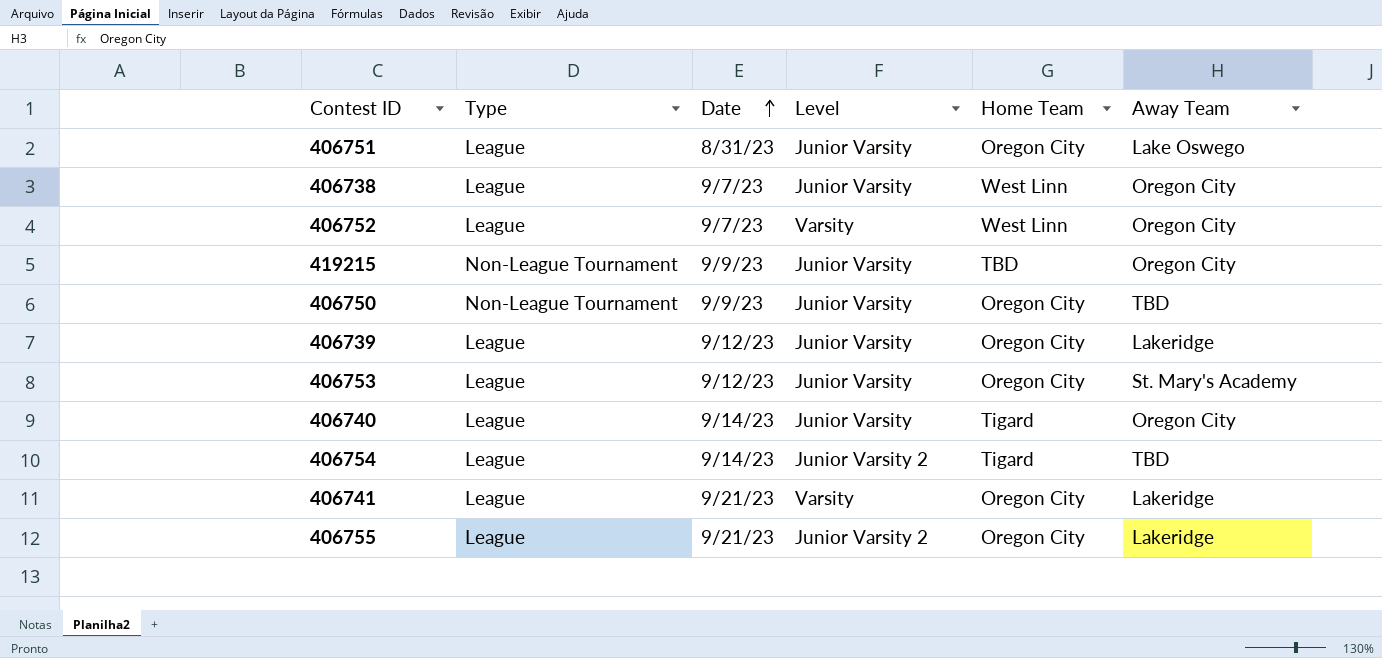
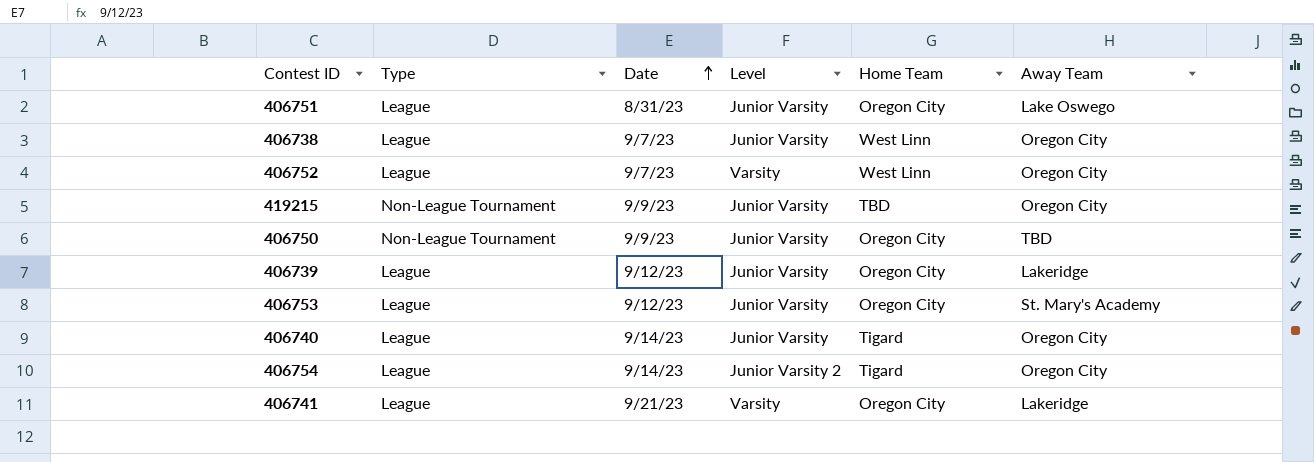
row 406755: League | 9/21/23 | Junior Varsity 2 | Oregon City | Lakeridge -> none
406754 | Away Team: TBD -> Oregon City

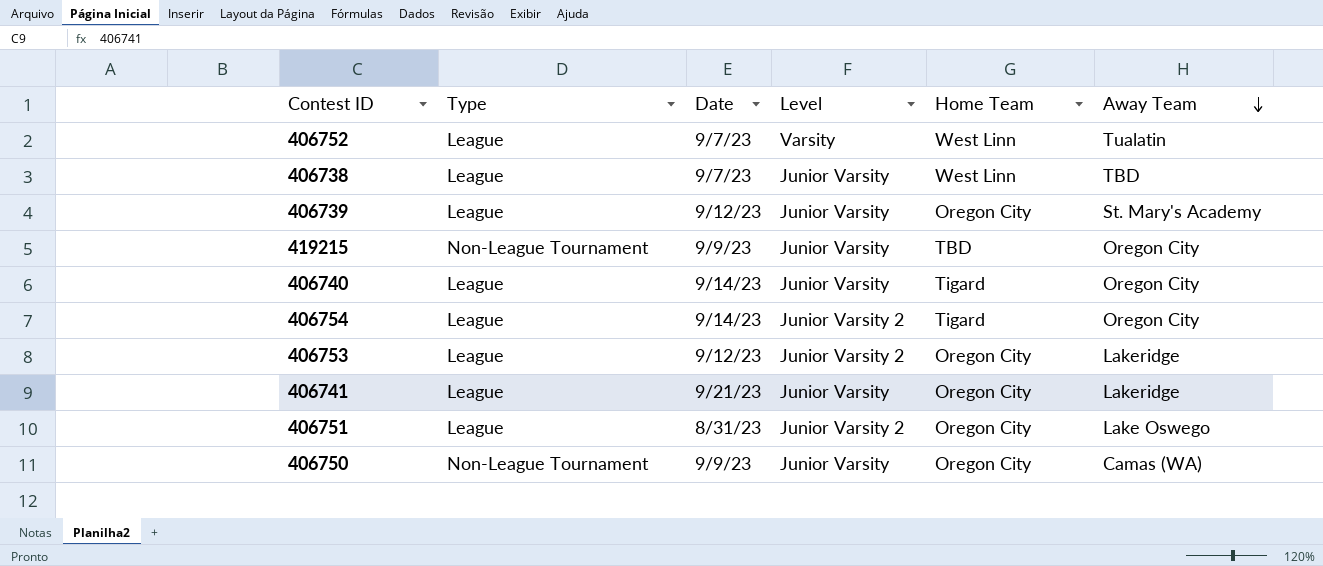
row order: Date ascending -> Away Team descending
406752 | Away Team: Oregon City -> Tualatin
406738 | Away Team: Oregon City -> TBD
406739 | Away Team: Lakeridge -> St. Mary's Academy
406753 | Level: Junior Varsity -> Junior Varsity 2
406753 | Away Team: St. Mary's Academy -> Lakeridge
406741 | Level: Varsity -> Junior Varsity
406751 | Level: Junior Varsity -> Junior Varsity 2
406750 | Away Team: TBD -> Camas (WA)

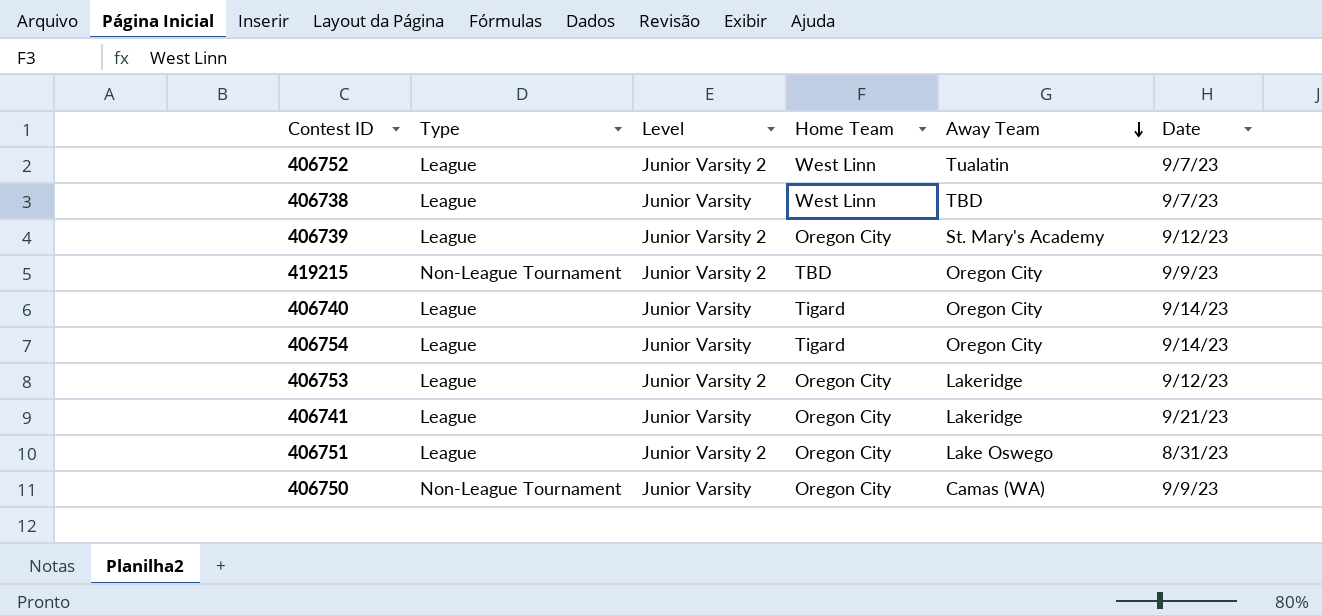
column Date | position: 3 -> 6
406752 | Level: Varsity -> Junior Varsity 2
406739 | Level: Junior Varsity -> Junior Varsity 2
419215 | Level: Junior Varsity -> Junior Varsity 2
406754 | Level: Junior Varsity 2 -> Junior Varsity

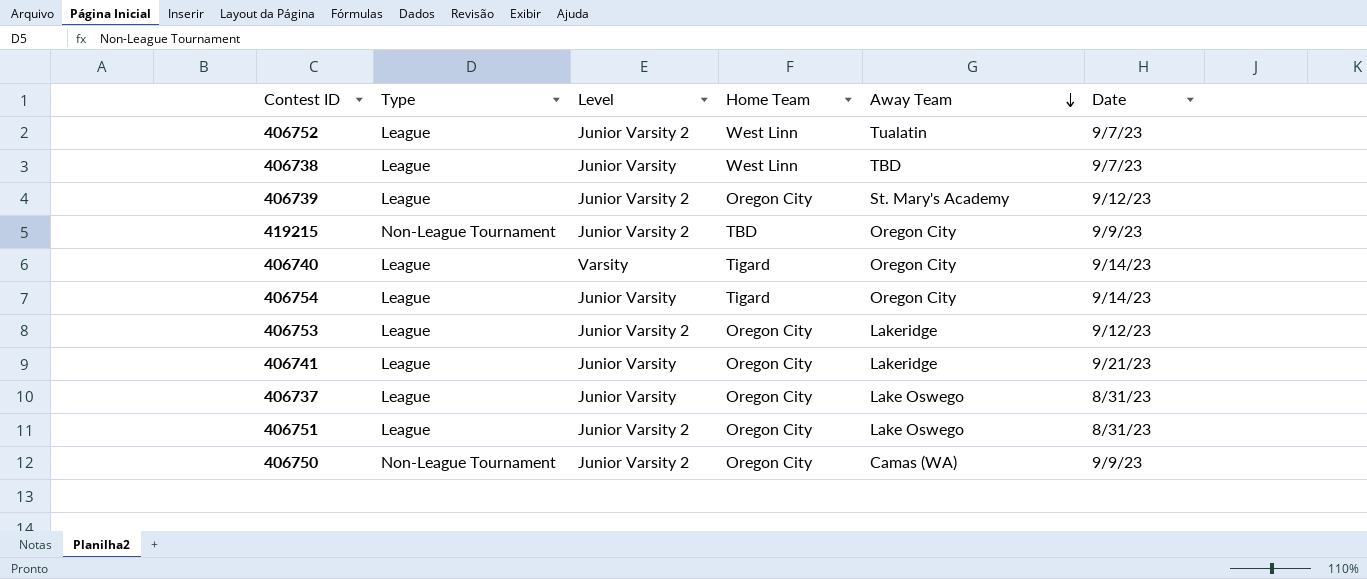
406740 | Level: Junior Varsity -> Varsity
row 406737: none -> League | Junior Varsity | Oregon City | Lake Oswego | 8/31/23
406750 | Level: Junior Varsity -> Junior Varsity 2

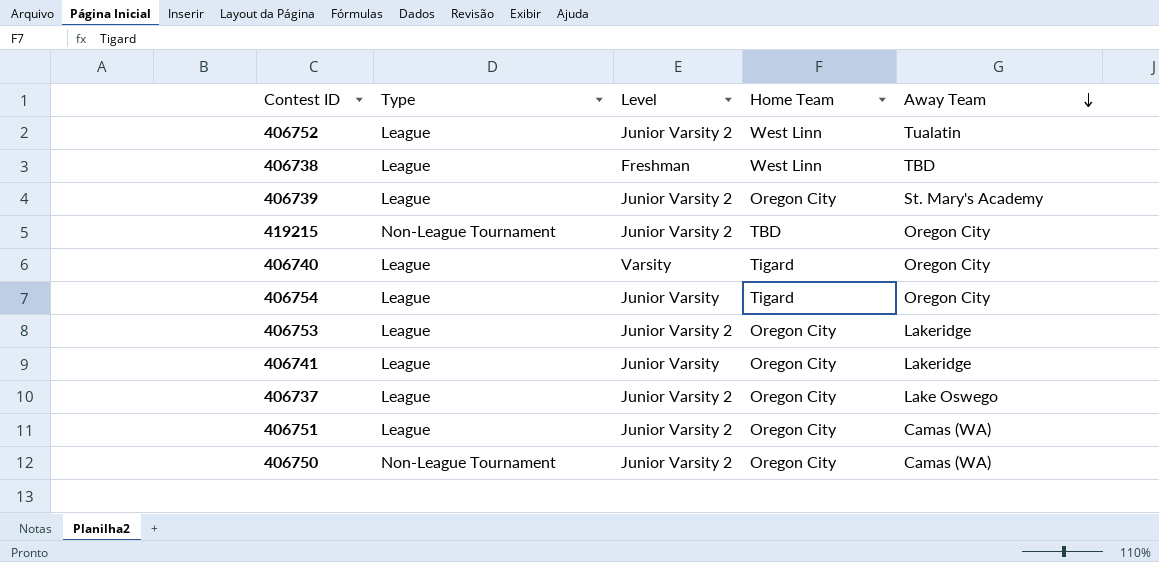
column Date | position: 6 -> none
406738 | Level: Junior Varsity -> Freshman
406737 | Level: Junior Varsity -> Junior Varsity 2
406751 | Away Team: Lake Oswego -> Camas (WA)

